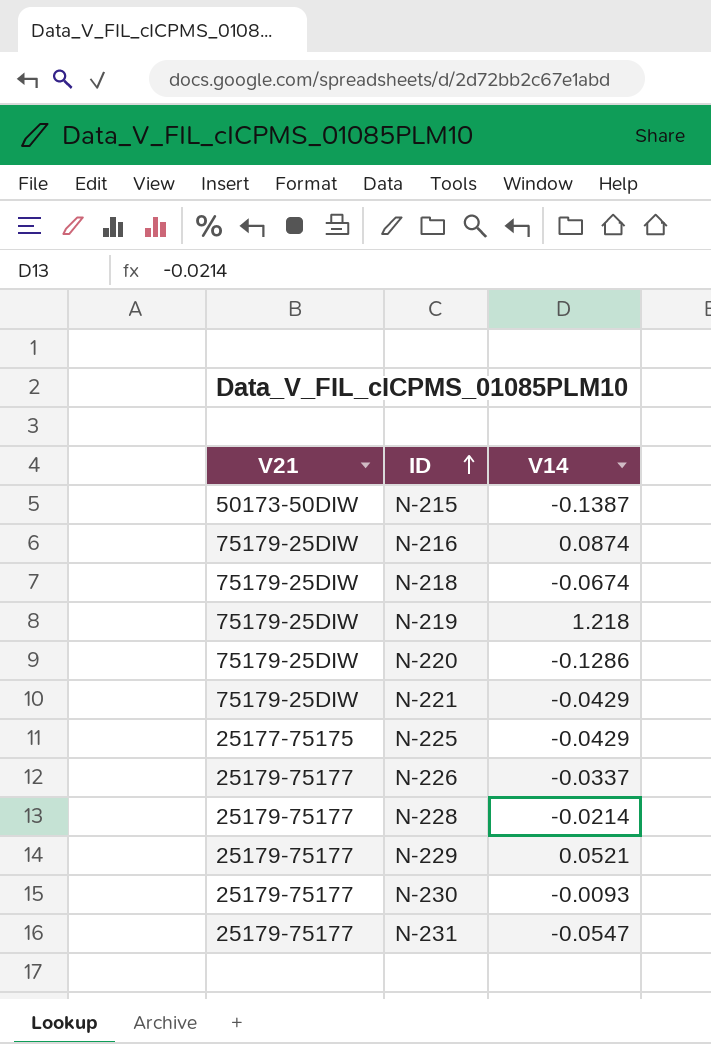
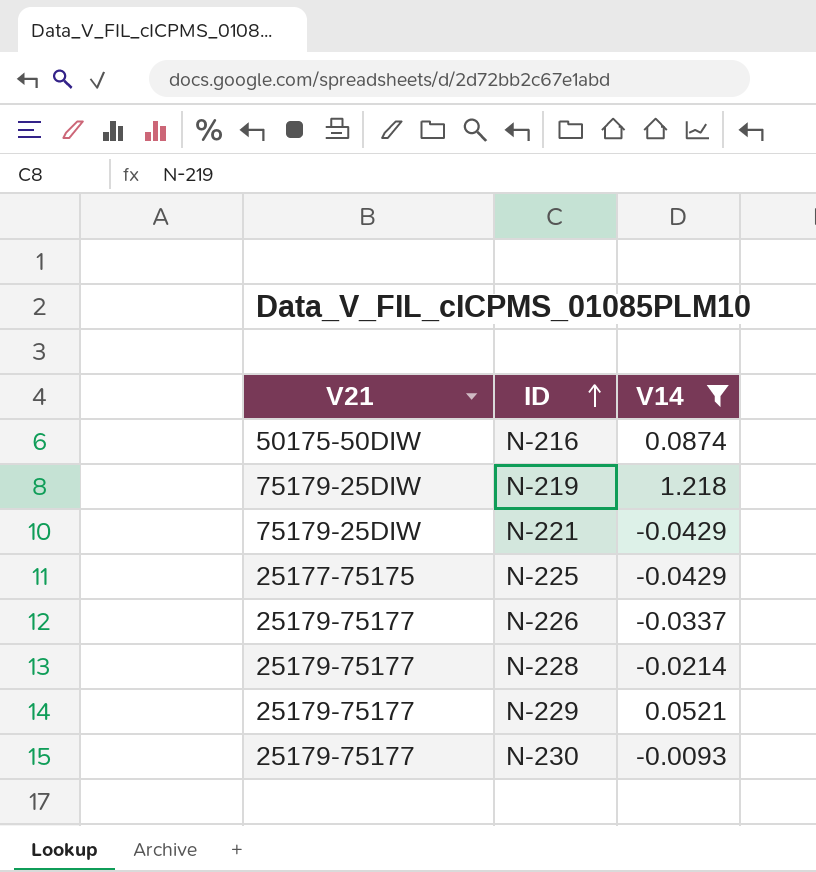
filter: none -> V14 >= -0.0429
N-216 | V21: 75179-25DIW -> 50175-50DIW

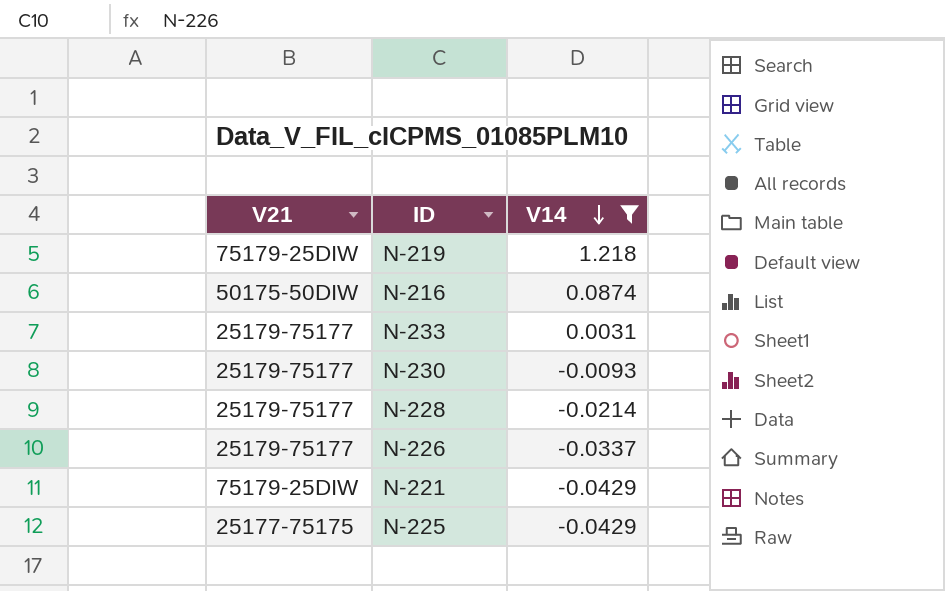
row order: ID ascending -> V14 descending
row N-229: 25179-75177 | 0.0521 -> none
row N-233: none -> 25179-75177 | 0.0031

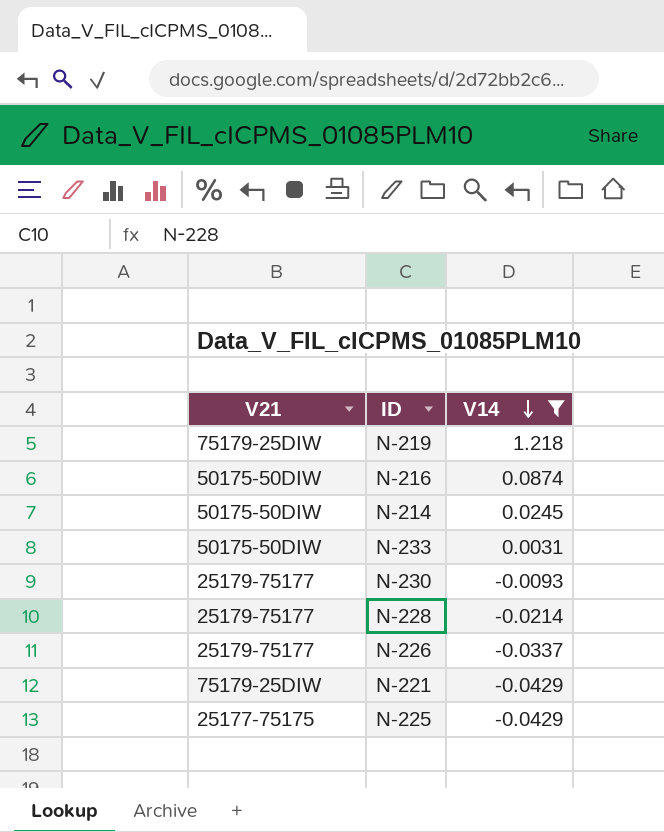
row N-214: none -> 50175-50DIW | 0.0245
N-233 | V21: 25179-75177 -> 50175-50DIW

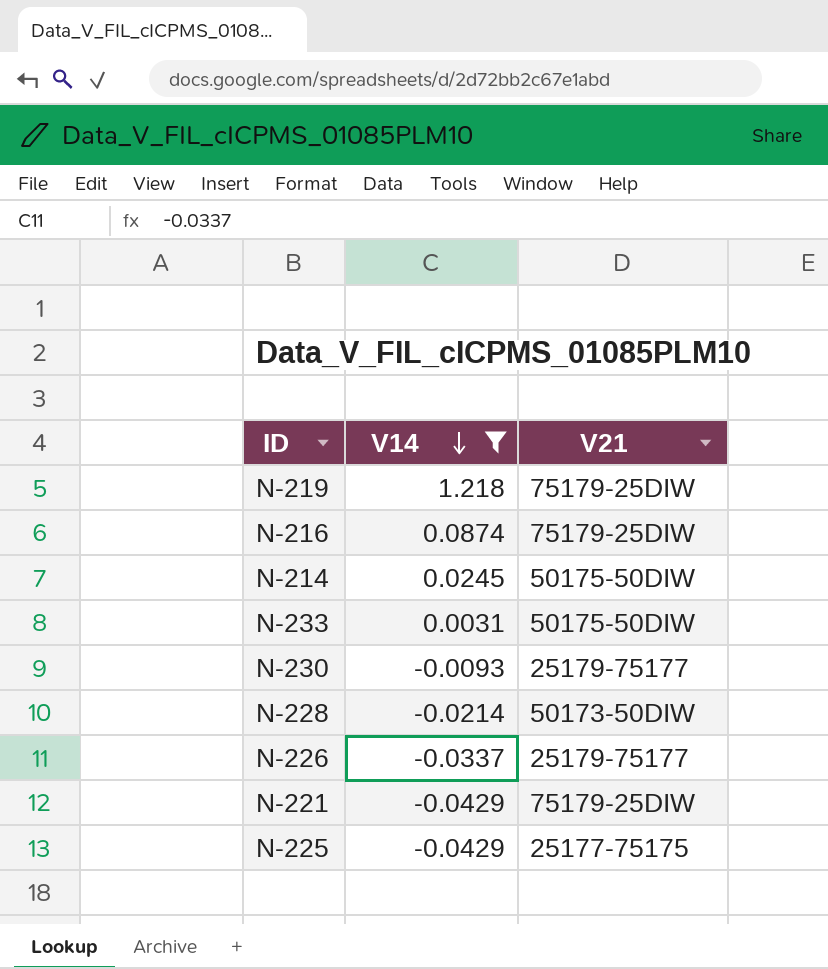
column V21 | position: 1 -> 3
N-216 | V21: 50175-50DIW -> 75179-25DIW
N-228 | V21: 25179-75177 -> 50173-50DIW

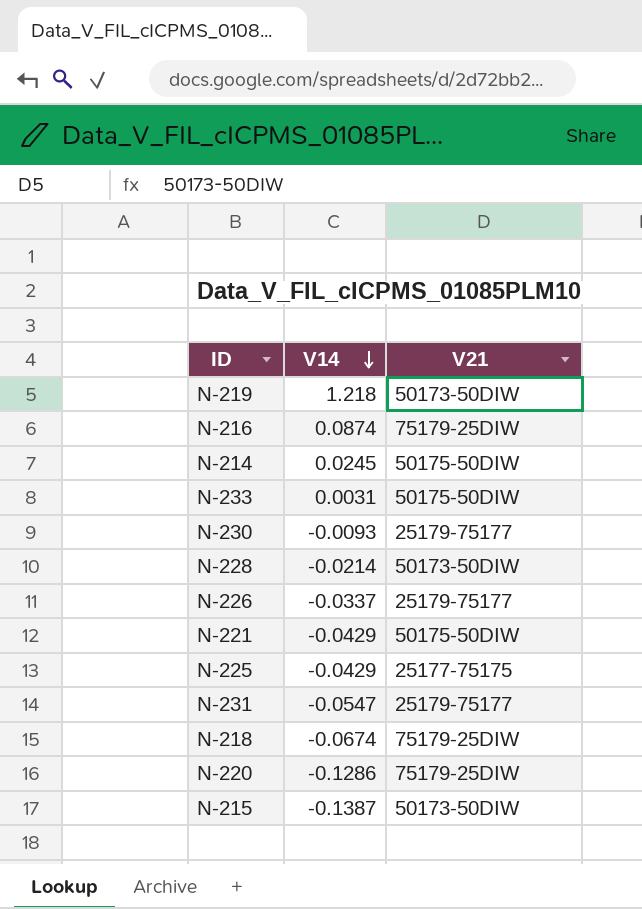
filter: V14 >= -0.0429 -> none
N-219 | V21: 75179-25DIW -> 50173-50DIW
N-221 | V21: 75179-25DIW -> 50175-50DIW

